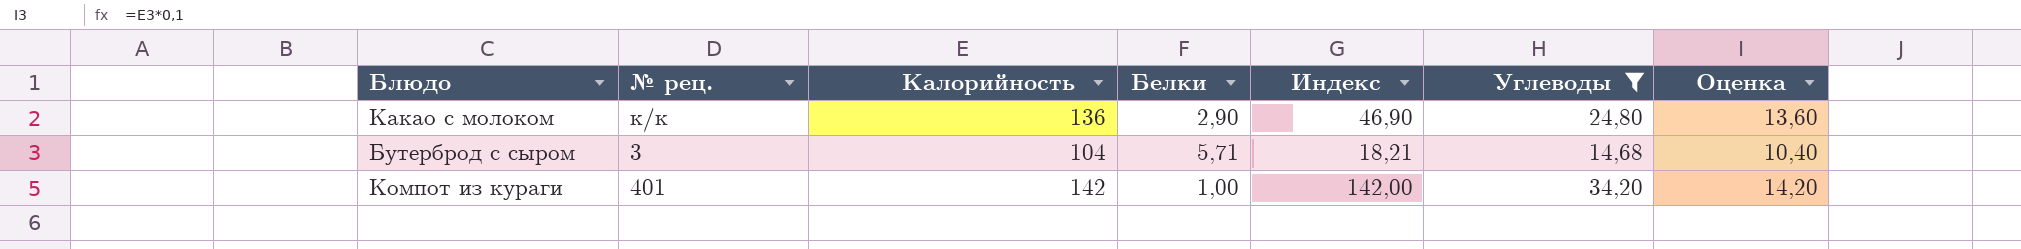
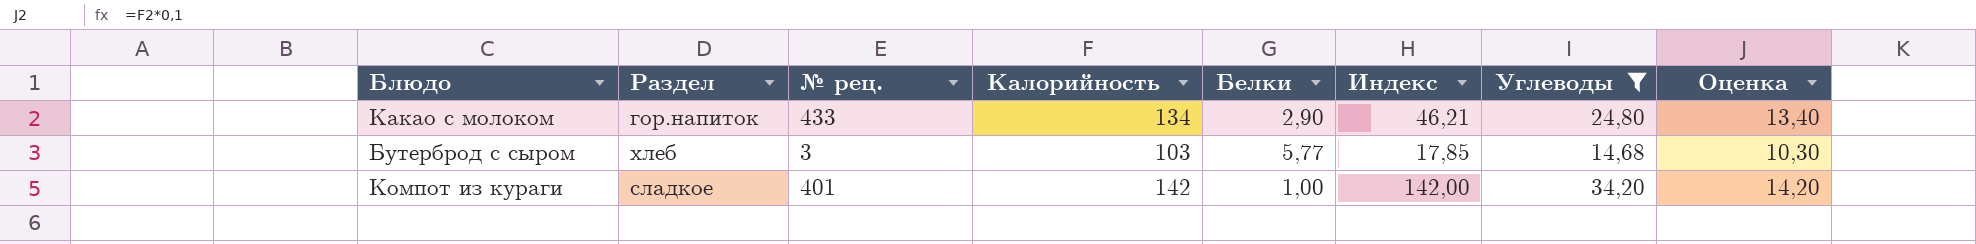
column Раздел | position: none -> 2
Какао с молоком | № рец.: к/к -> 433
Какао с молоком | Калорийность: 136 -> 134
Какао с молоком | Индекс: 46,90 -> 46,21
Какао с молоком | Оценка: 13,60 -> 13,40
Бутерброд с сыром | Калорийность: 104 -> 103
Бутерброд с сыром | Белки: 5,71 -> 5,77
Бутерброд с сыром | Индекс: 18,21 -> 17,85
Бутерброд с сыром | Оценка: 10,40 -> 10,30

